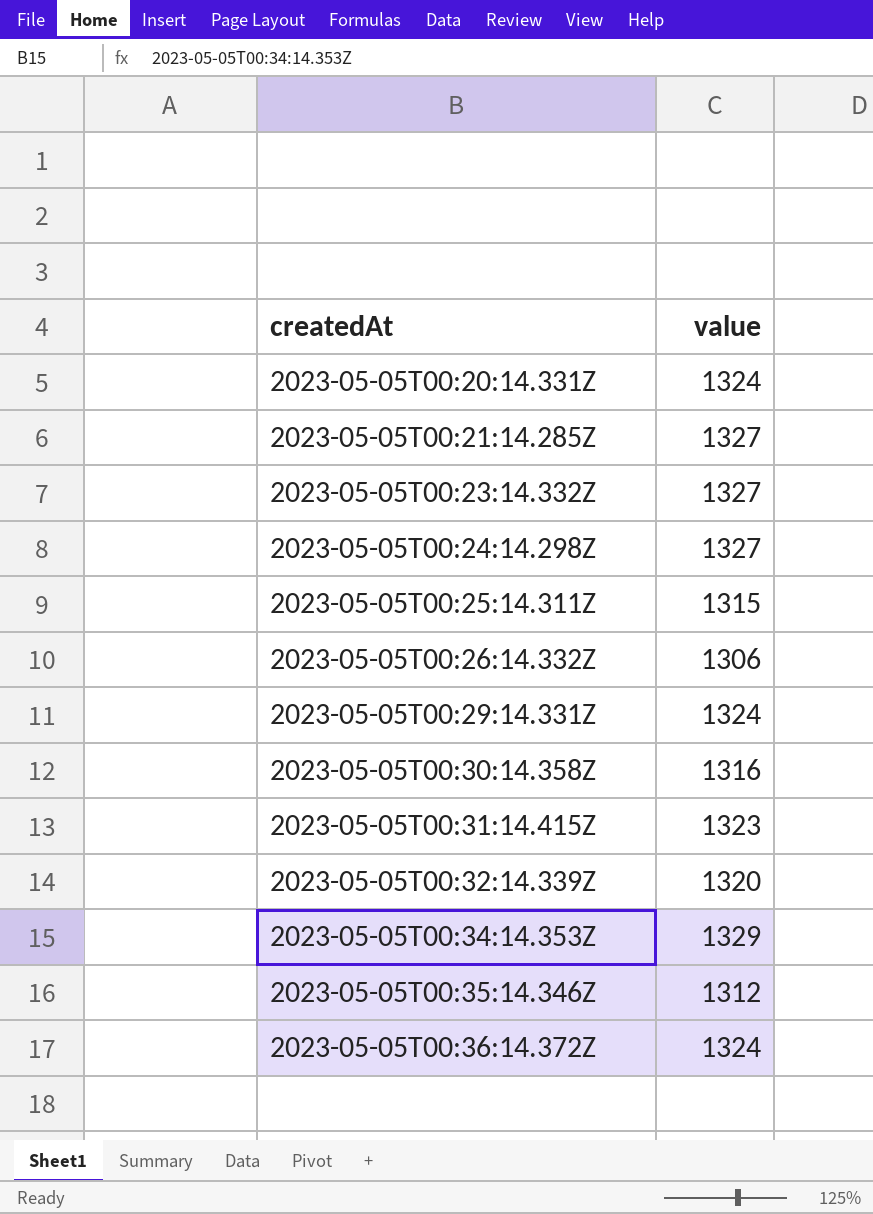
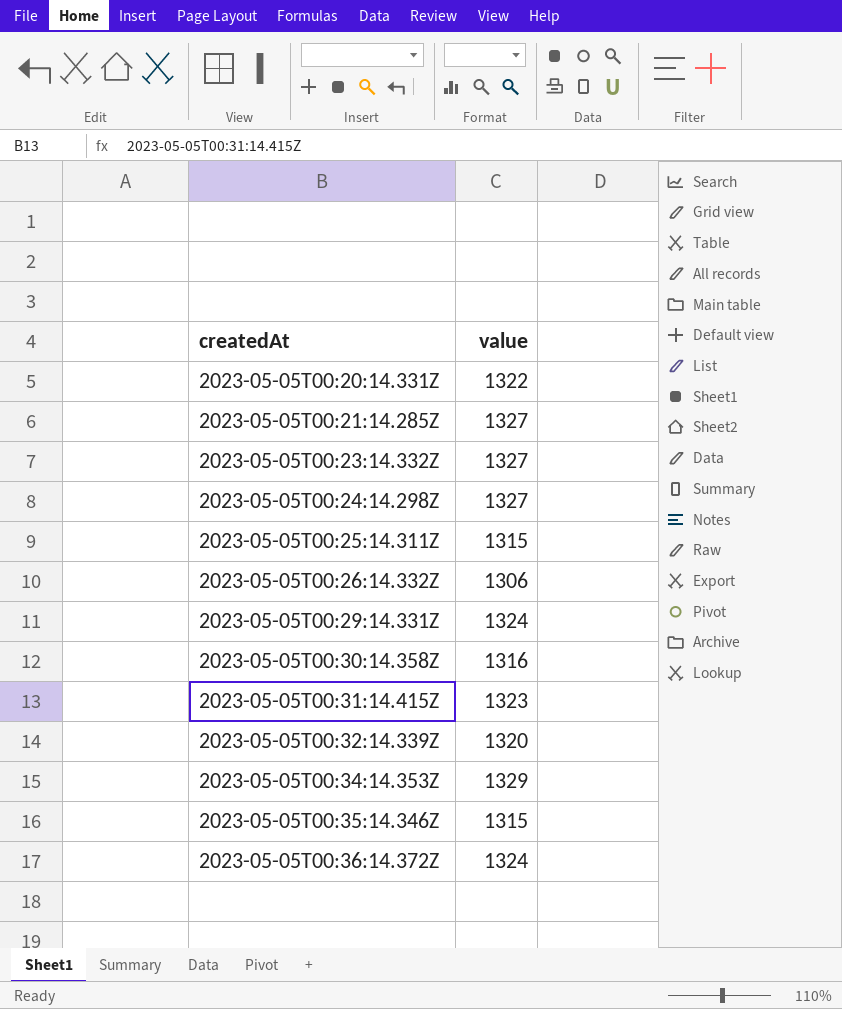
2023-05-05T00:20:14.331Z | value: 1324 -> 1322
2023-05-05T00:35:14.346Z | value: 1312 -> 1315

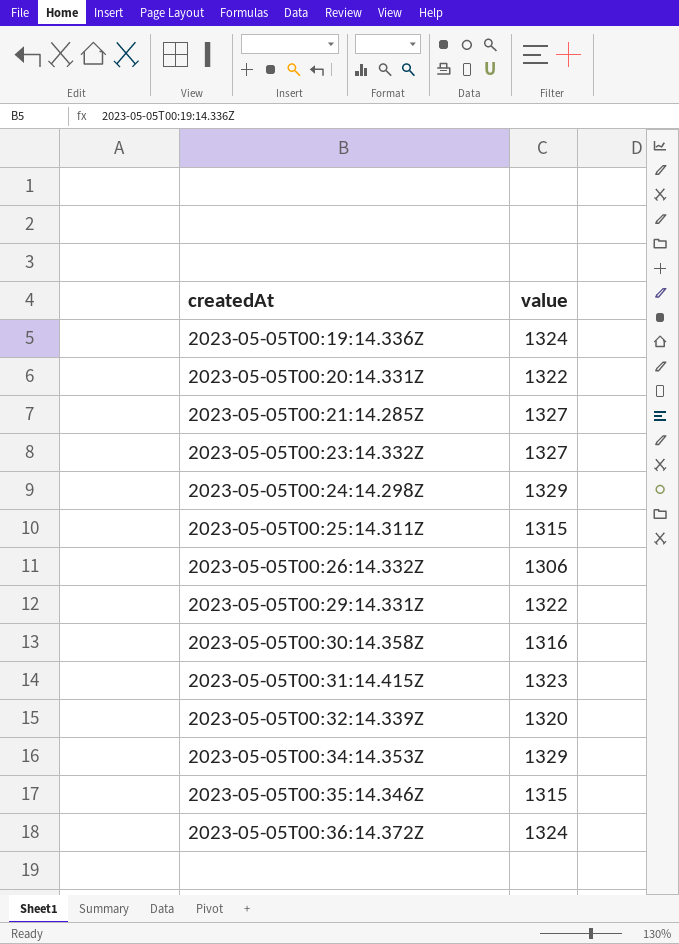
row 2023-05-05T00:19:14.336Z: none -> 1324
2023-05-05T00:24:14.298Z | value: 1327 -> 1329
2023-05-05T00:29:14.331Z | value: 1324 -> 1322

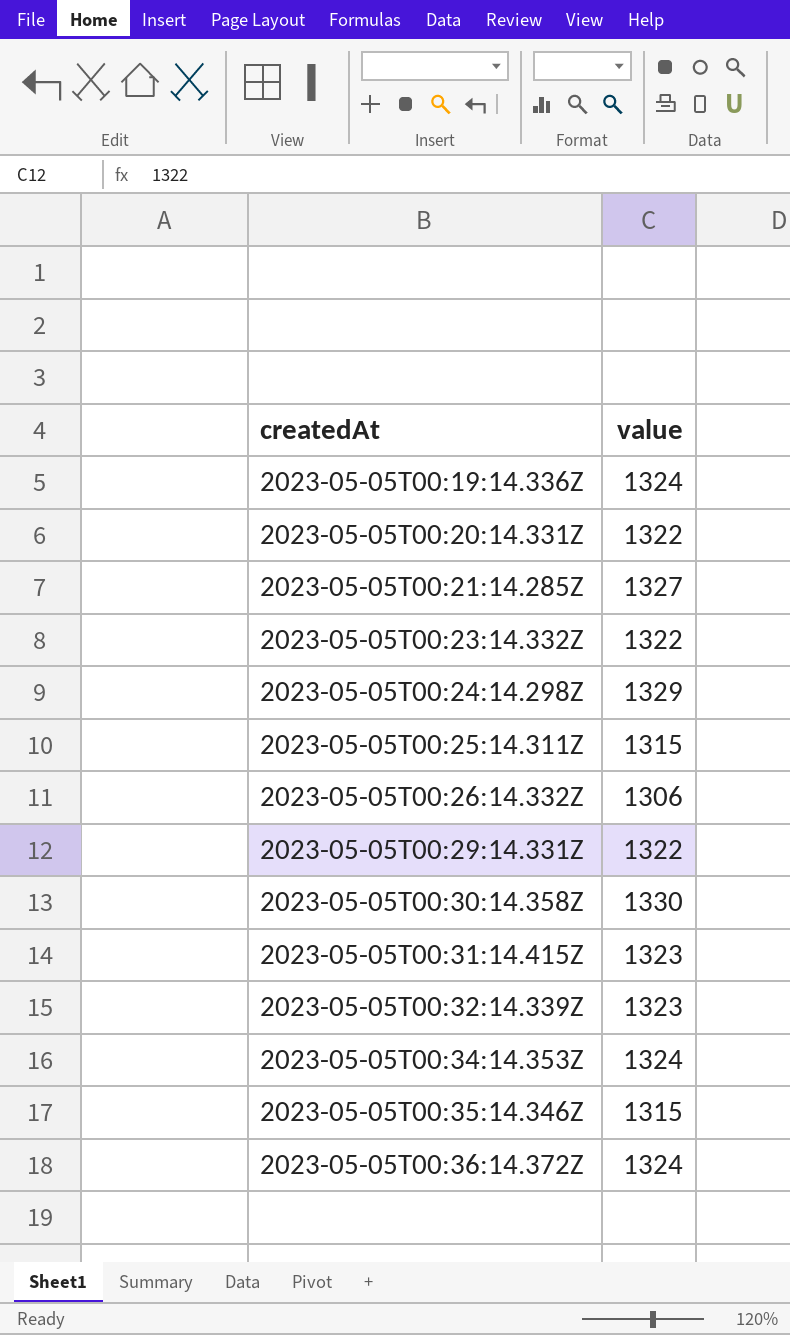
2023-05-05T00:23:14.332Z | value: 1327 -> 1322
2023-05-05T00:30:14.358Z | value: 1316 -> 1330
2023-05-05T00:32:14.339Z | value: 1320 -> 1323
2023-05-05T00:34:14.353Z | value: 1329 -> 1324

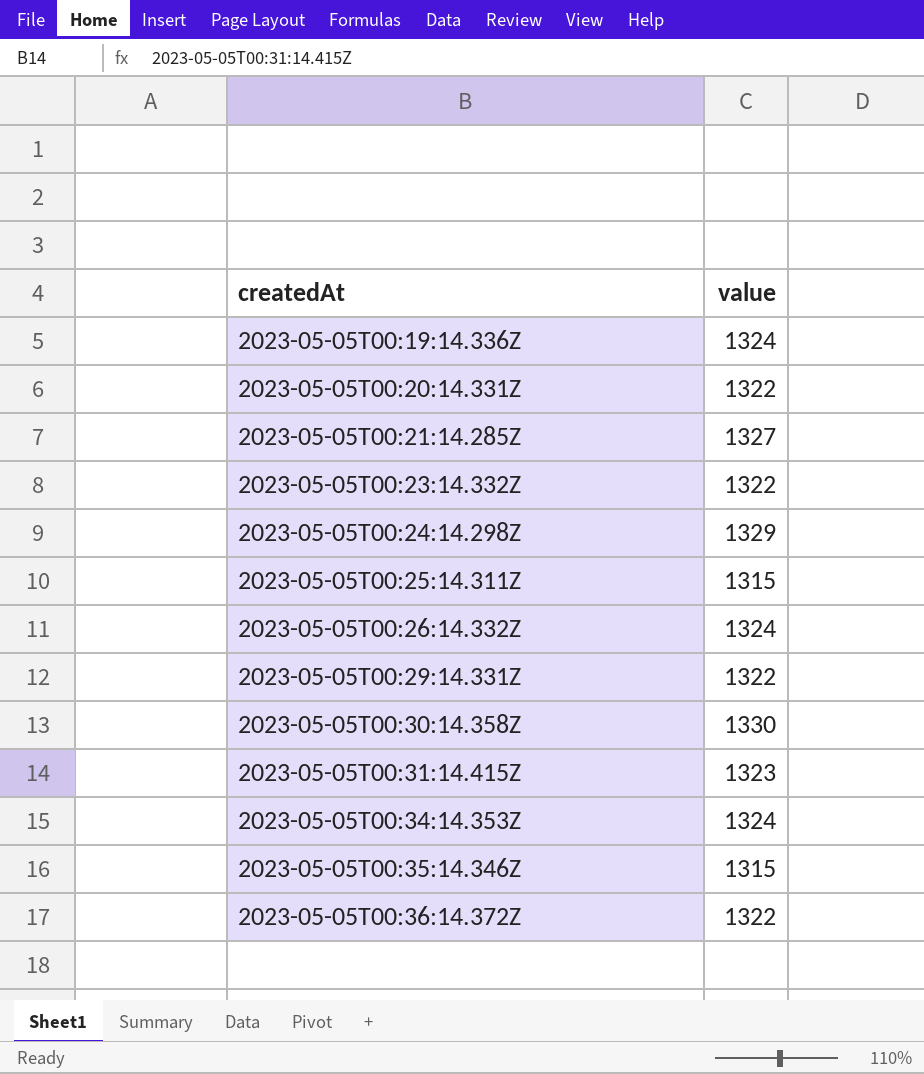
row 2023-05-05T00:32:14.339Z: 1323 -> none
2023-05-05T00:26:14.332Z | value: 1306 -> 1324
2023-05-05T00:36:14.372Z | value: 1324 -> 1322

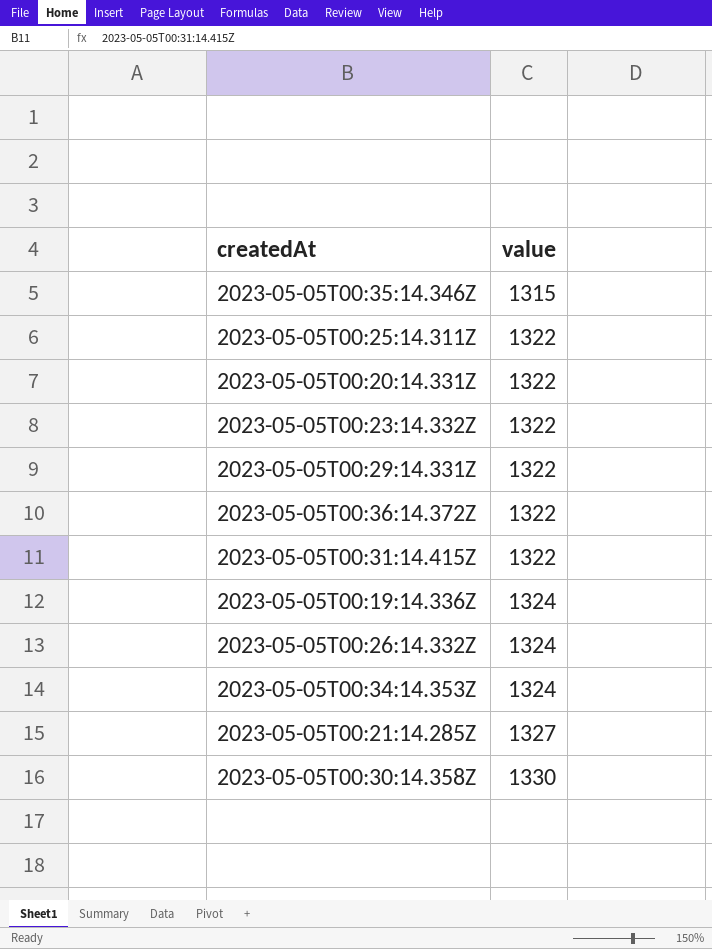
row order: createdAt ascending -> value ascending
row 2023-05-05T00:24:14.298Z: 1329 -> none
2023-05-05T00:25:14.311Z | value: 1315 -> 1322
2023-05-05T00:31:14.415Z | value: 1323 -> 1322

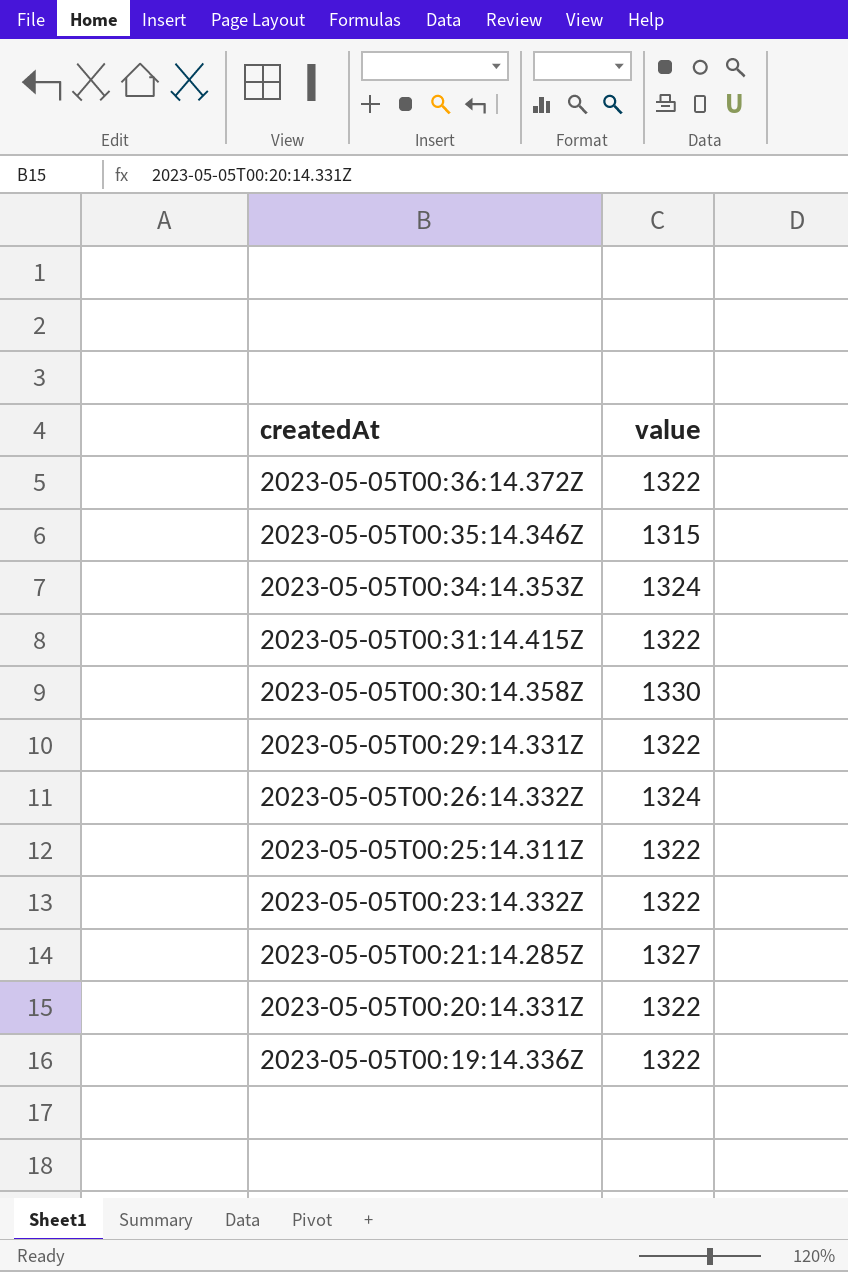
row order: value ascending -> createdAt descending
2023-05-05T00:19:14.336Z | value: 1324 -> 1322

